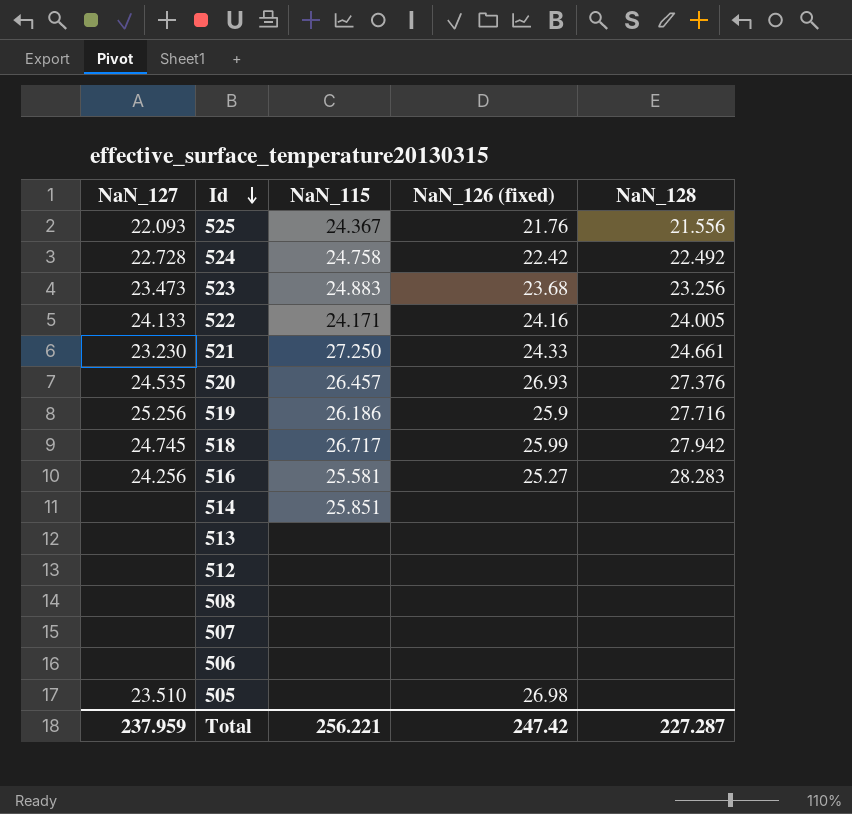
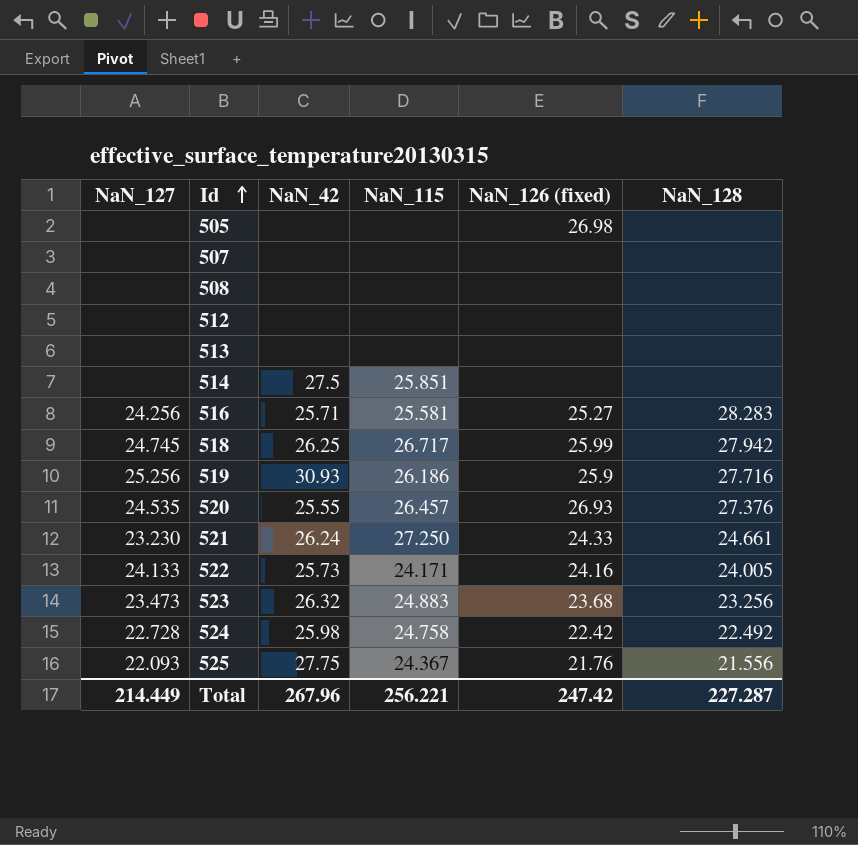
row order: Id descending -> Id ascending
column NaN_42 | position: none -> 3
row 506: none | none | none | none -> none
505 | NaN_127: 23.510 -> none
Total | NaN_127: 237.959 -> 214.449

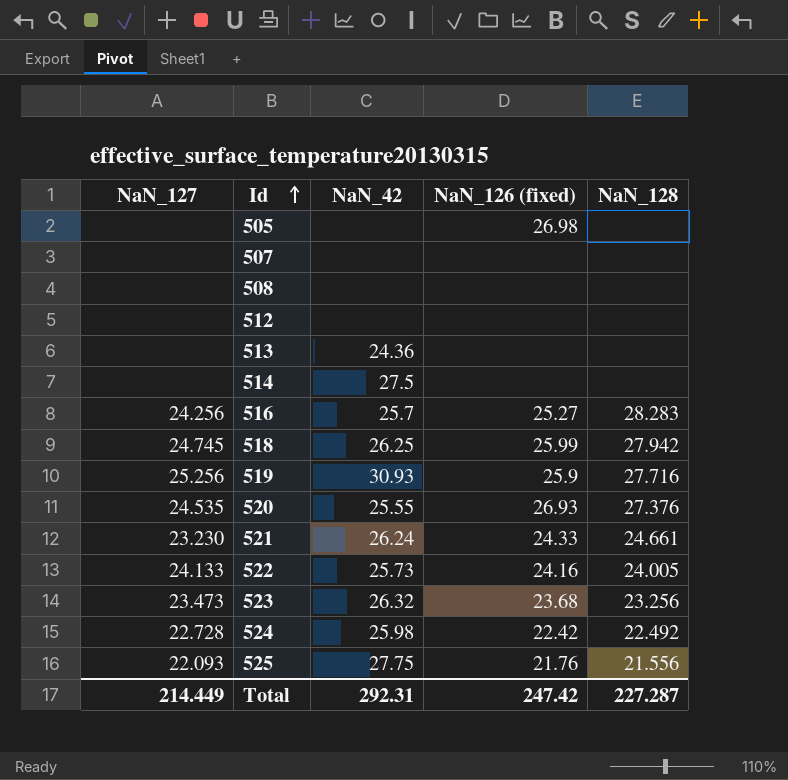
column NaN_115 | position: 4 -> none
513 | NaN_42: none -> 24.36
516 | NaN_42: 25.71 -> 25.7
Total | NaN_42: 267.96 -> 292.31

